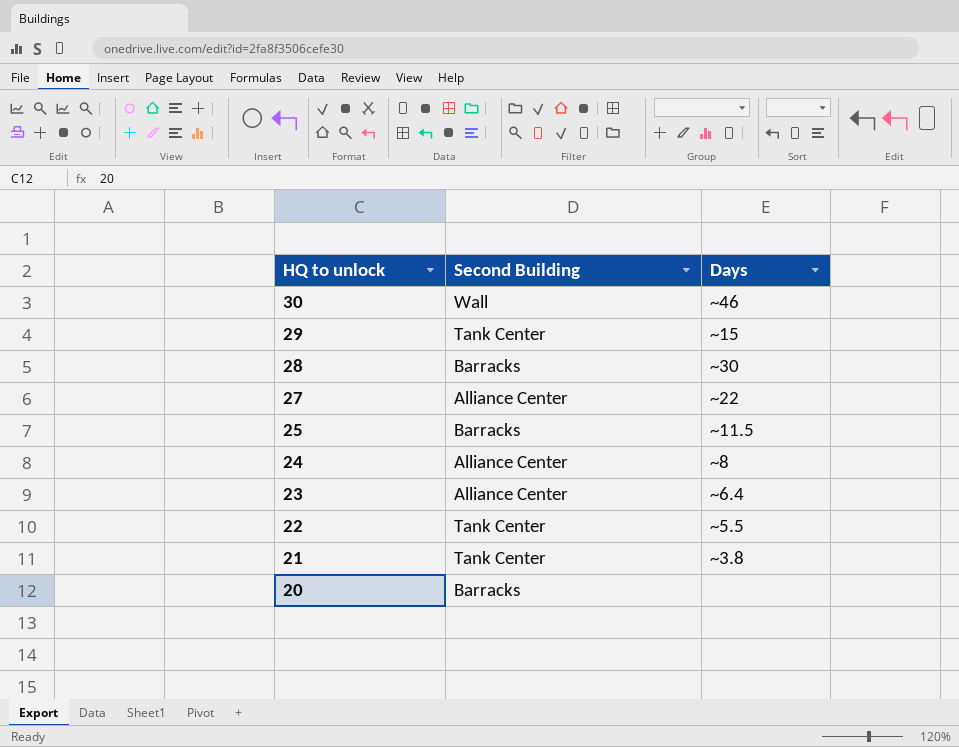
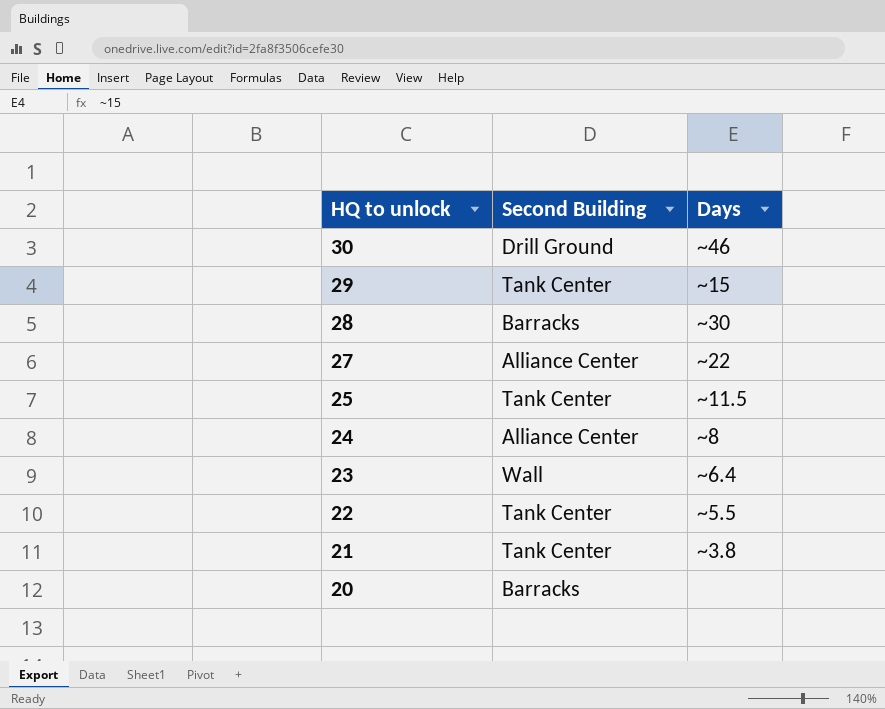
30 | Second Building: Wall -> Drill Ground
25 | Second Building: Barracks -> Tank Center
23 | Second Building: Alliance Center -> Wall

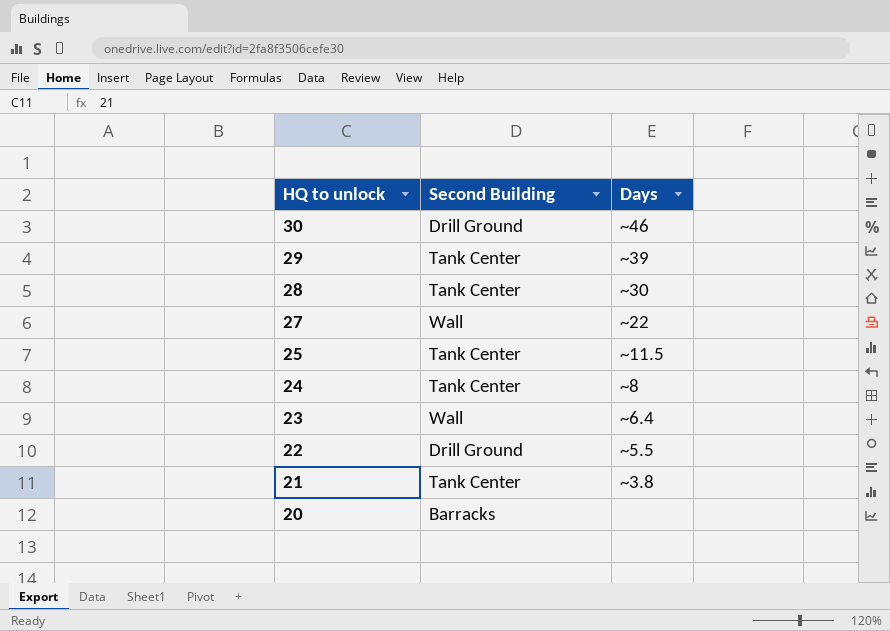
29 | Days: ~15 -> ~39
28 | Second Building: Barracks -> Tank Center
27 | Second Building: Alliance Center -> Wall
24 | Second Building: Alliance Center -> Tank Center
22 | Second Building: Tank Center -> Drill Ground

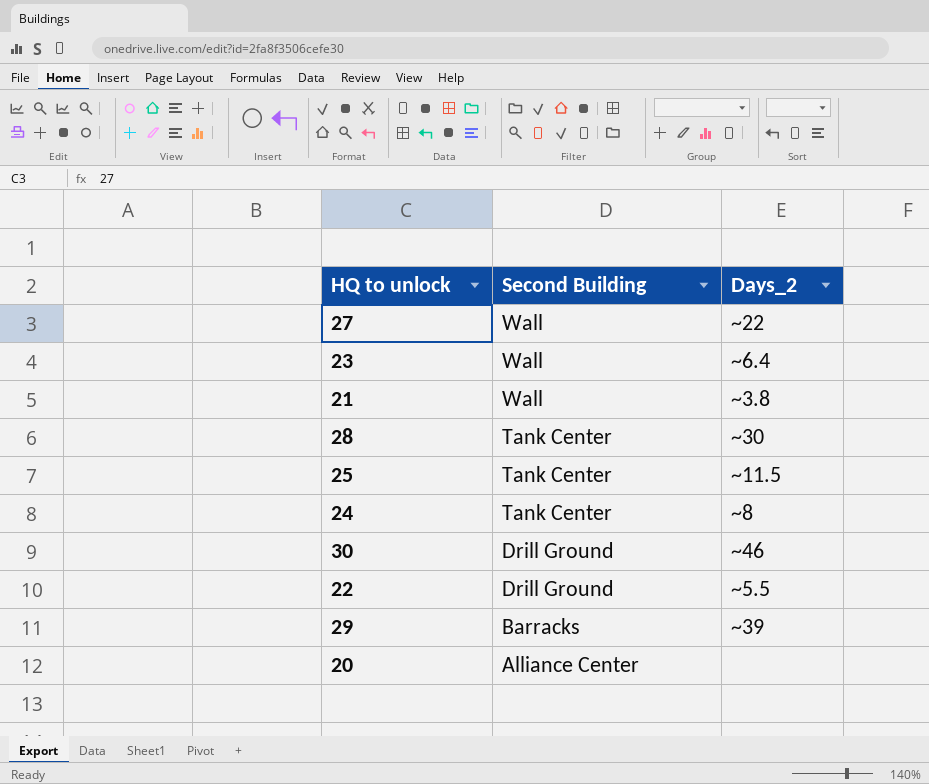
row order: HQ to unlock descending -> Second Building descending
column name: Days -> Days_2
21 | Second Building: Tank Center -> Wall
29 | Second Building: Tank Center -> Barracks
20 | Second Building: Barracks -> Alliance Center

